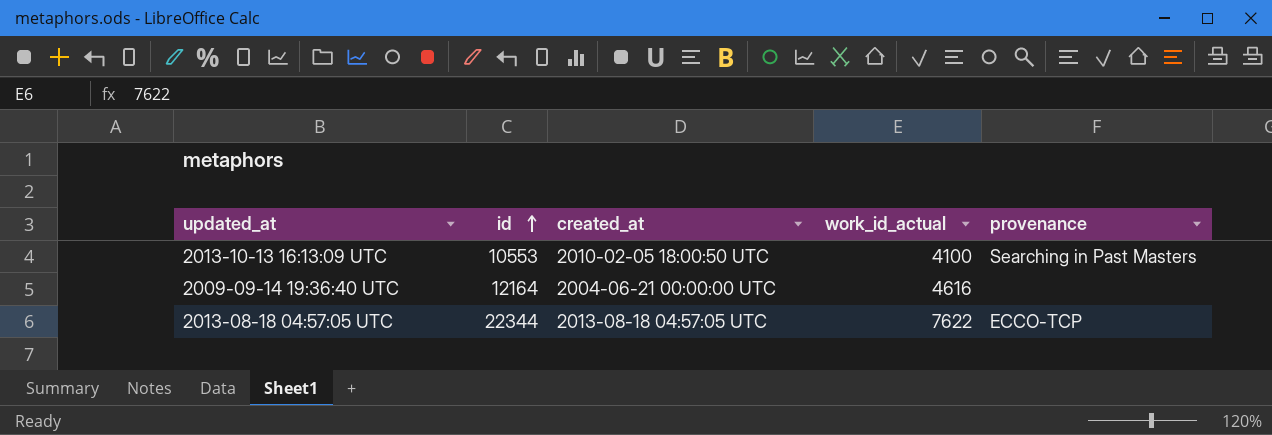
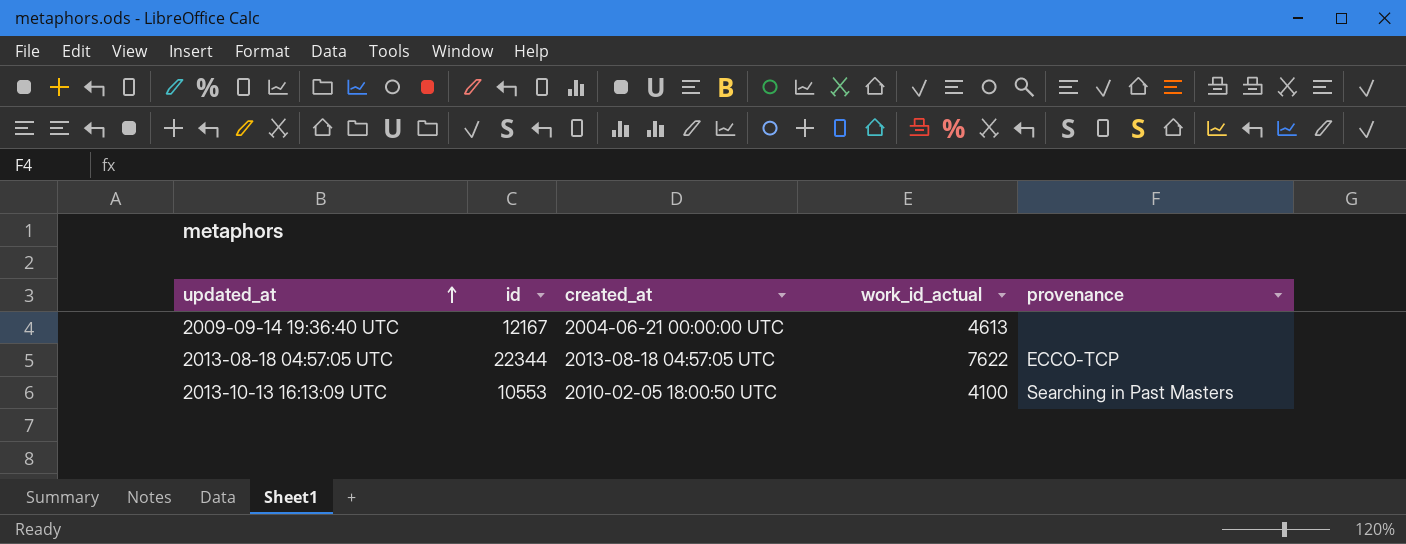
row order: id ascending -> updated_at ascending
2009-09-14 19:36:40 UTC | id: 12164 -> 12167
2009-09-14 19:36:40 UTC | work_id_actual: 4616 -> 4613

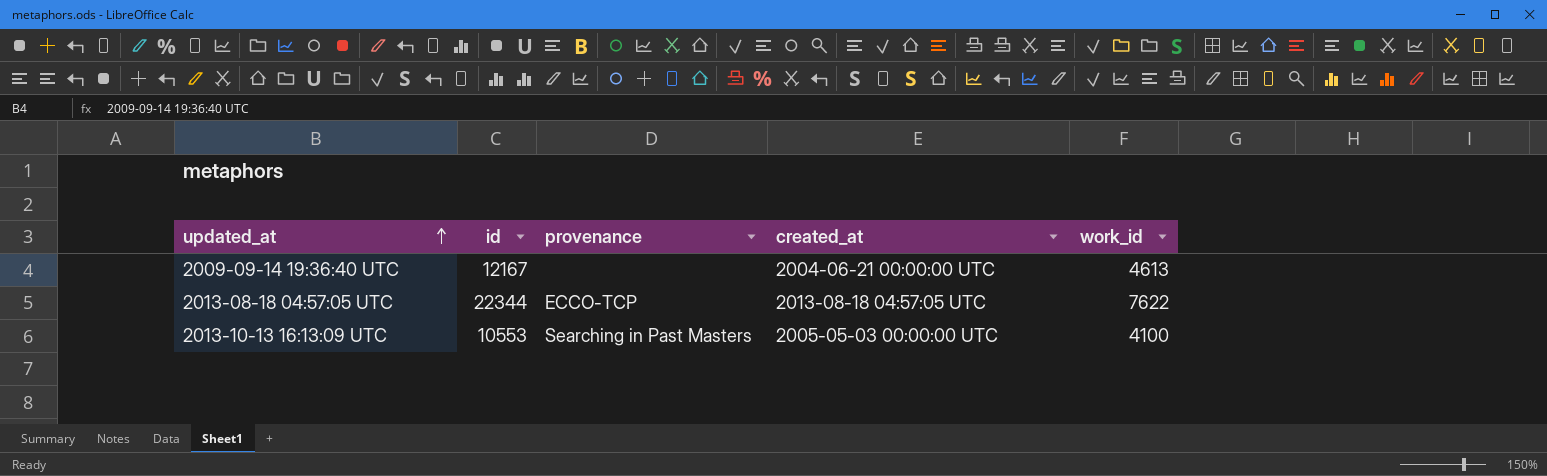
column provenance | position: 5 -> 3
column name: work_id_actual -> work_id
2013-10-13 16:13:09 UTC | created_at: 2010-02-05 18:00:50 UTC -> 2005-05-03 00:00:00 UTC

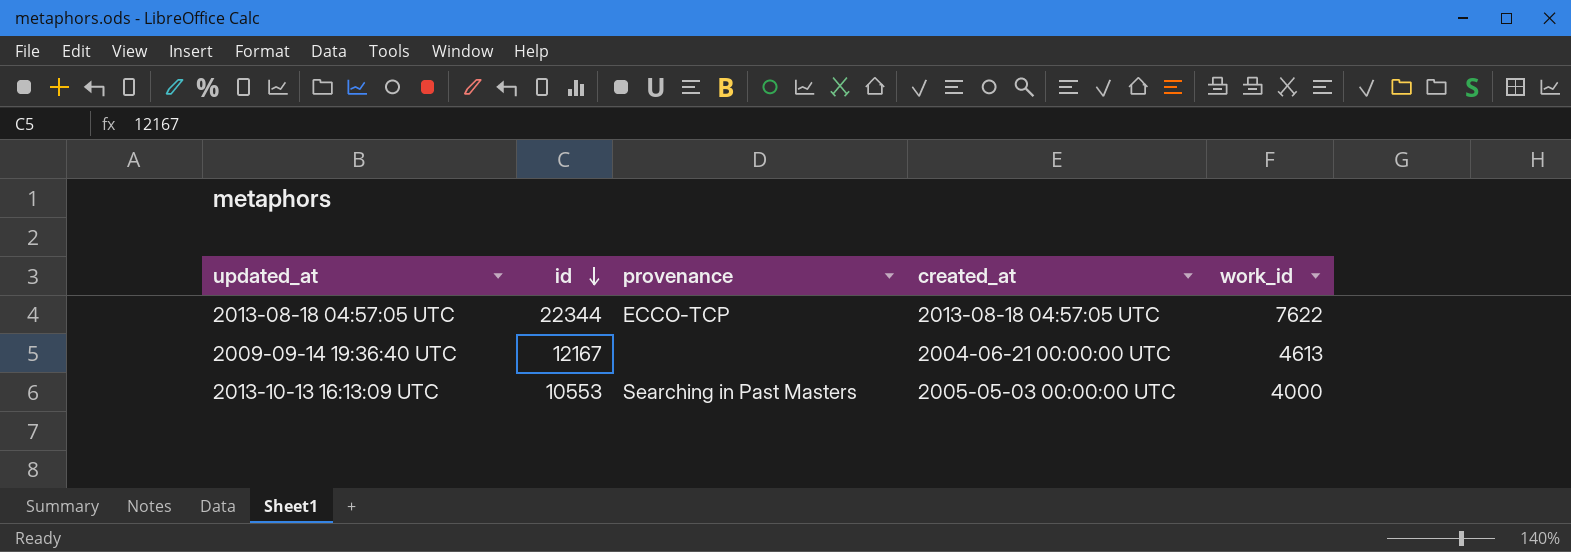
row order: updated_at ascending -> id descending
2013-10-13 16:13:09 UTC | work_id: 4100 -> 4000

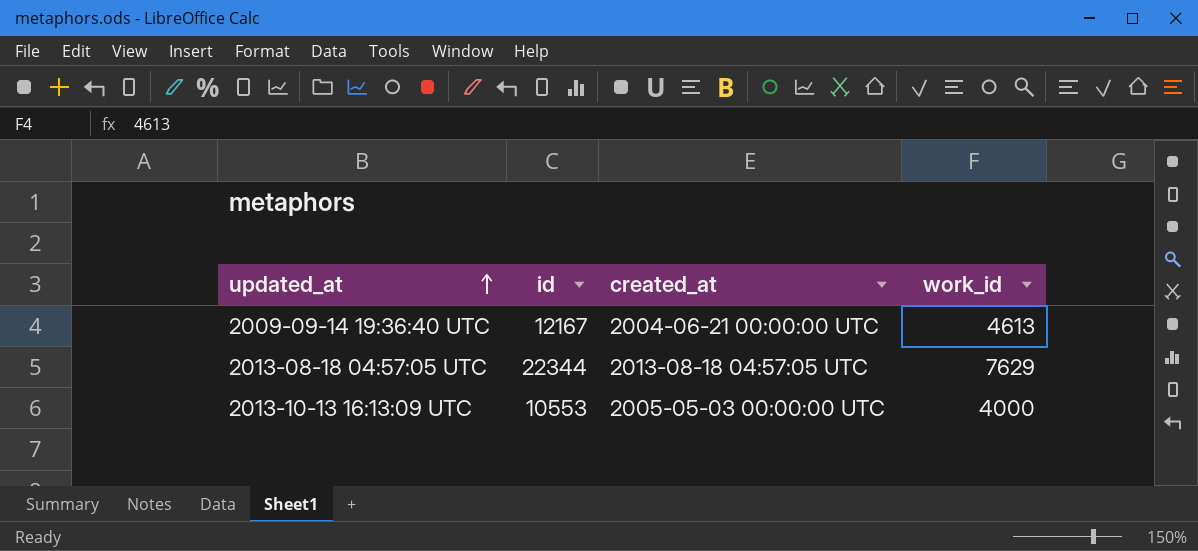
row order: id descending -> updated_at ascending
column provenance | position: 3 -> none
2013-08-18 04:57:05 UTC | work_id: 7622 -> 7629

